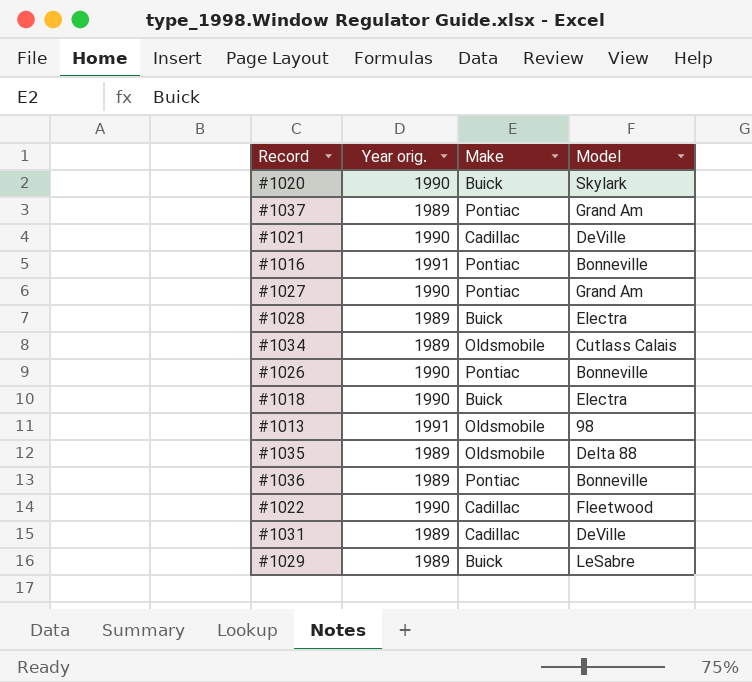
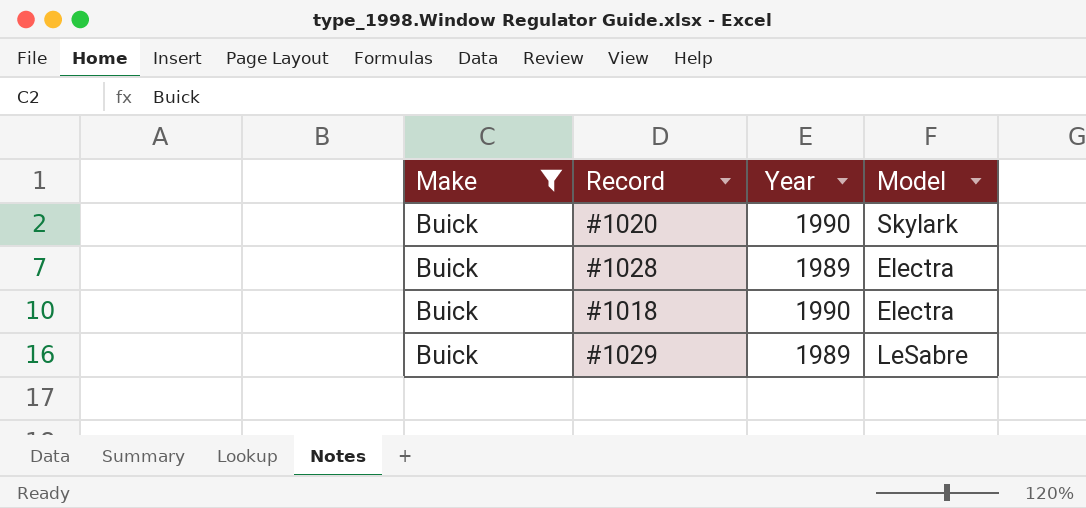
filter: none -> Make = Buick
column Make | position: 3 -> 1
column name: Year orig. -> Year

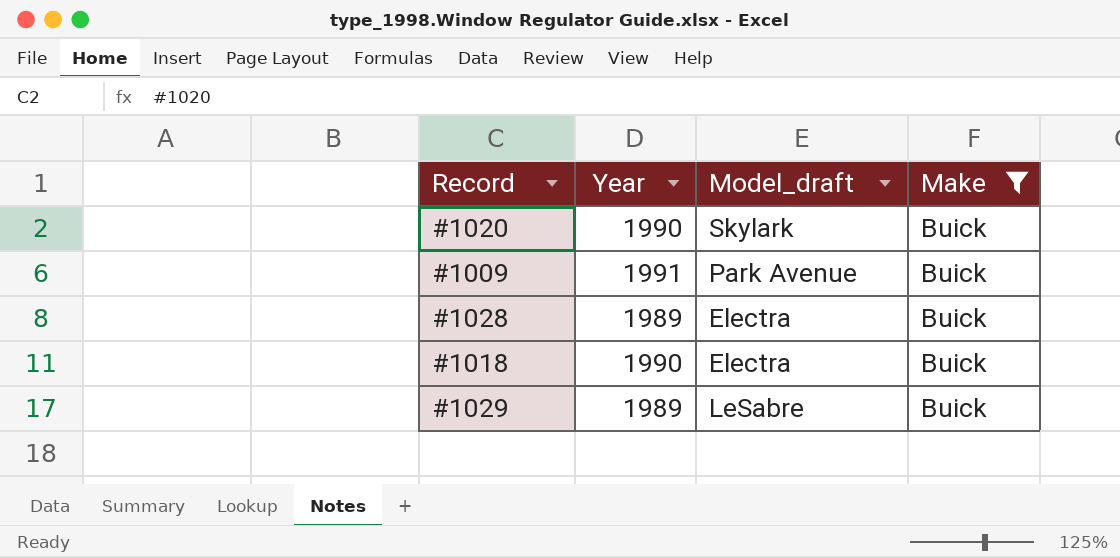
column name: Model -> Model_draft
column Make | position: 1 -> 4
row #1009: none -> 1991 | Park Avenue | Buick

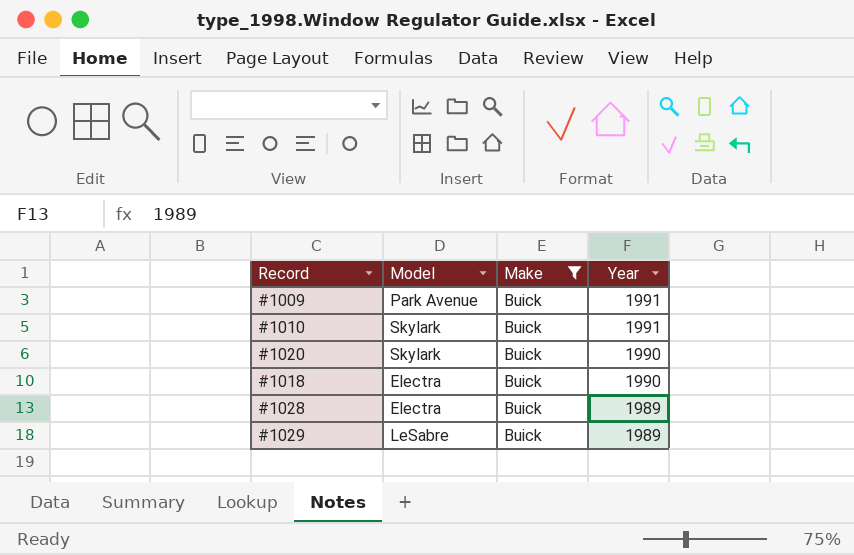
row order: none -> Year descending
column name: Model_draft -> Model
column Year | position: 2 -> 4
row #1010: none -> Skylark | Buick | 1991

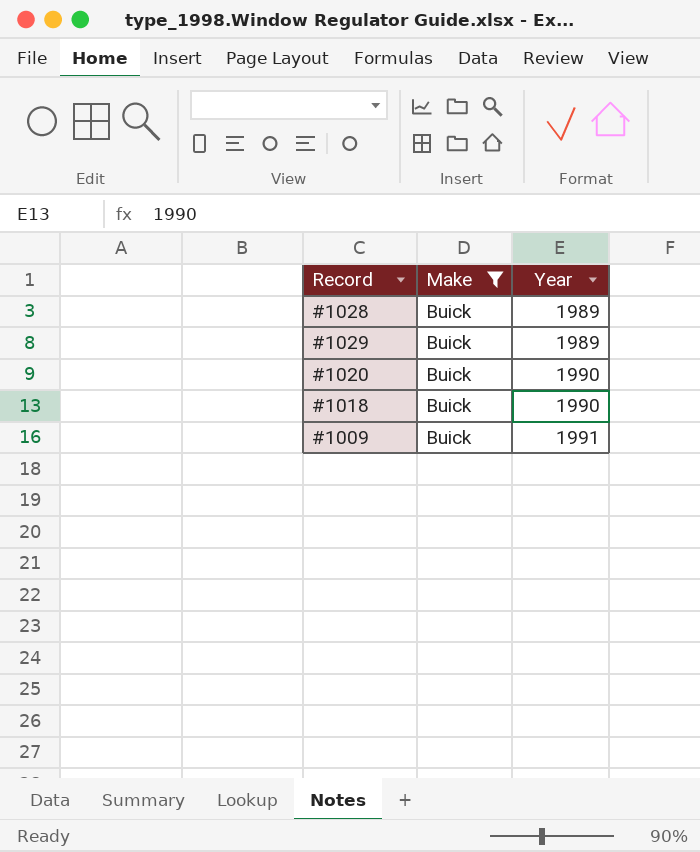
row order: Year descending -> Year ascending
column Model | position: 2 -> none
row #1010: Skylark | Buick | 1991 -> none

